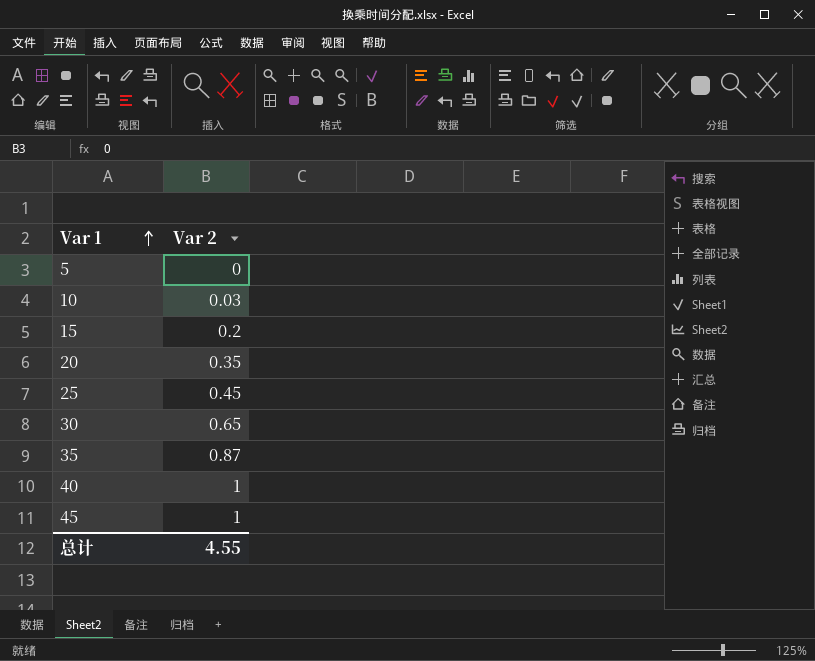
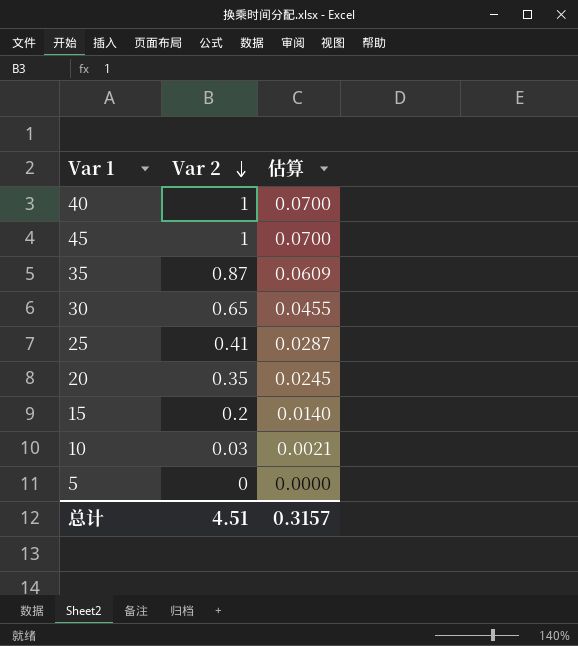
row order: Var 1 ascending -> Var 2 descending
column 估算 | formula: none -> [Var 2] * 0.07
25 | Var 2: 0.45 -> 0.41
总计 | Var 2: 4.55 -> 4.51

